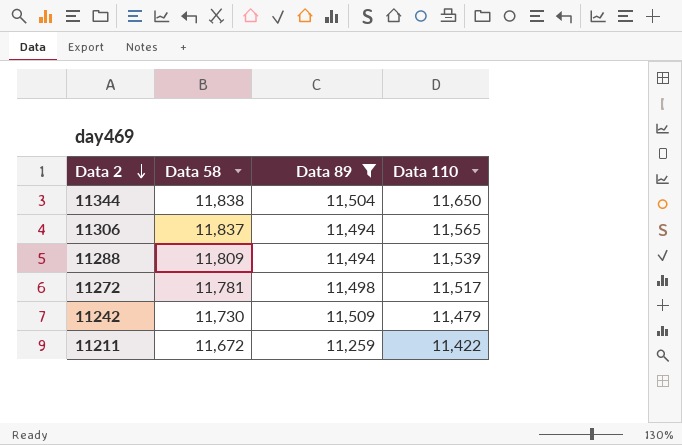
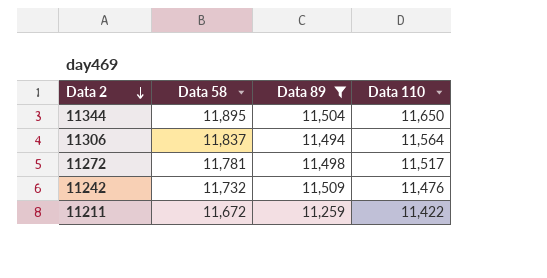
row 11288: 11,809 | 11,494 | 11,539 -> none
11344 | Data 58: 11,838 -> 11,895
11306 | Data 110: 11,565 -> 11,564
11242 | Data 58: 11,730 -> 11,732
11242 | Data 110: 11,479 -> 11,476

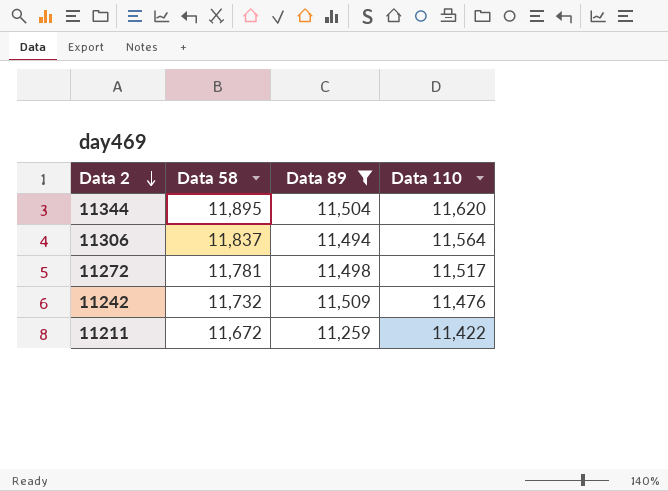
11344 | Data 110: 11,650 -> 11,620

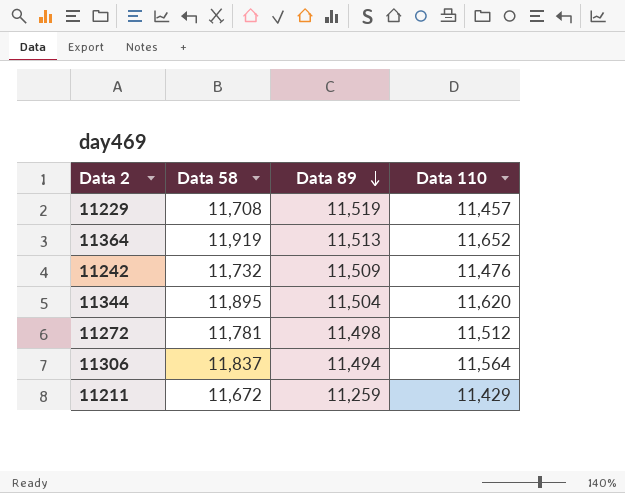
filter: Data 89 <= 11,509 -> none
row order: Data 2 descending -> Data 89 descending
11272 | Data 110: 11,517 -> 11,512
11211 | Data 110: 11,422 -> 11,429

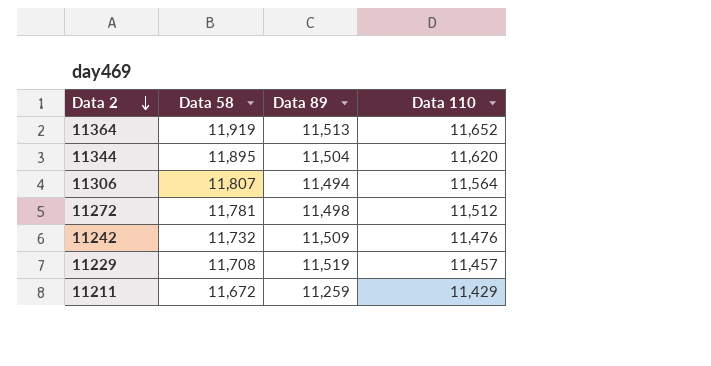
row order: Data 89 descending -> Data 2 descending
11306 | Data 58: 11,837 -> 11,807

